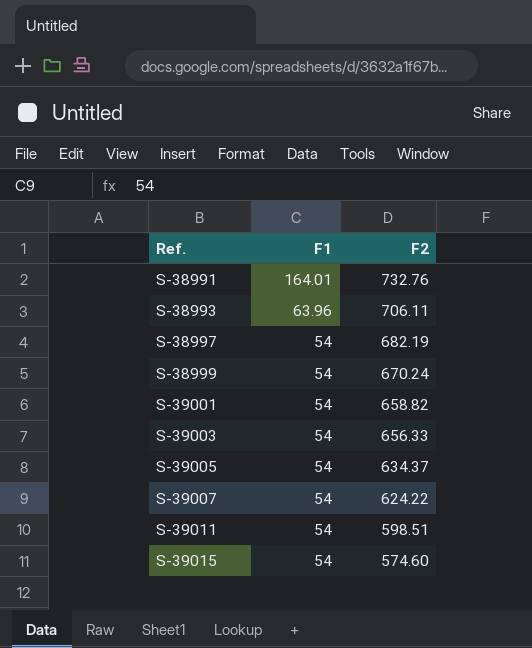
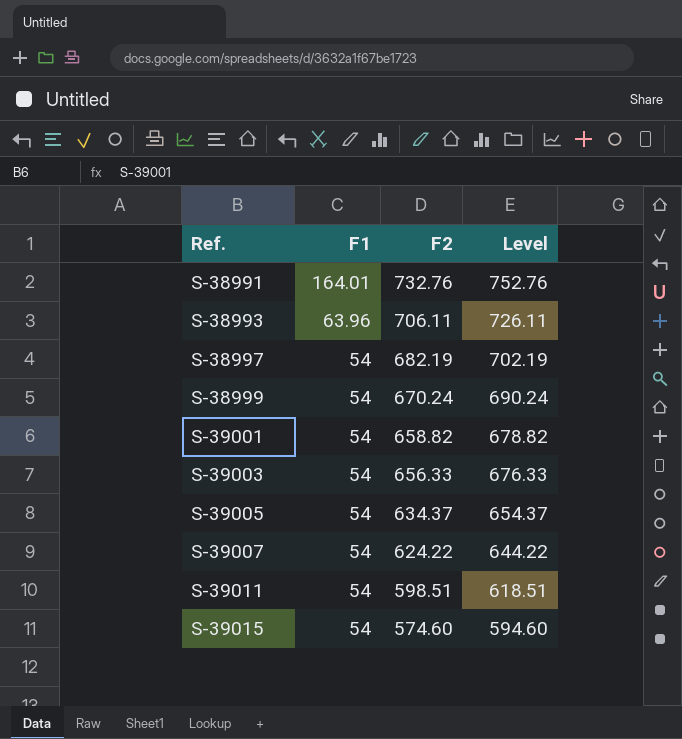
column Level | formula: none -> [F2] + 20

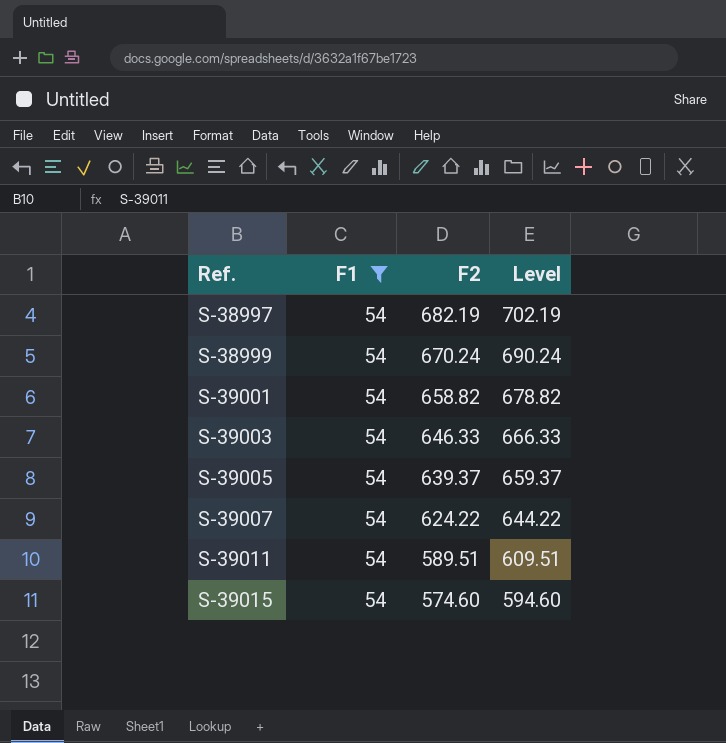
filter: none -> F1 = 54
S-39003 | F2: 656.33 -> 646.33
S-39003 | Level: 676.33 -> 666.33
S-39005 | F2: 634.37 -> 639.37
S-39005 | Level: 654.37 -> 659.37
S-39011 | F2: 598.51 -> 589.51
S-39011 | Level: 618.51 -> 609.51

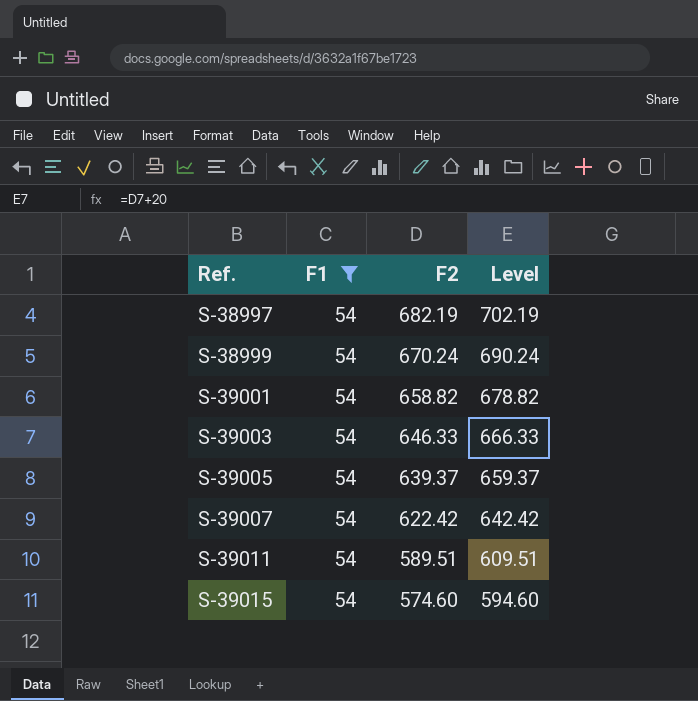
S-39007 | F2: 624.22 -> 622.42
S-39007 | Level: 644.22 -> 642.42

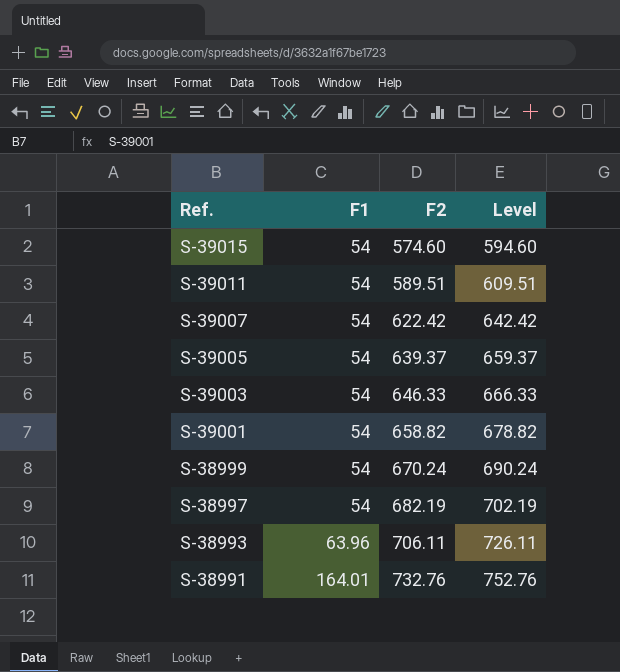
filter: F1 = 54 -> none
row order: Ref. ascending -> Ref. descending

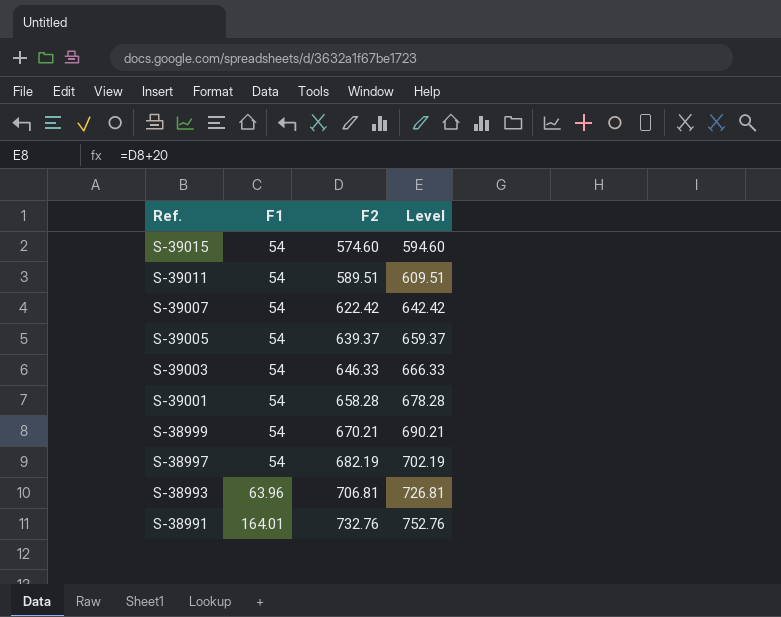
S-39001 | F2: 658.82 -> 658.28
S-39001 | Level: 678.82 -> 678.28
S-38999 | F2: 670.24 -> 670.21
S-38999 | Level: 690.24 -> 690.21
S-38993 | F2: 706.11 -> 706.81
S-38993 | Level: 726.11 -> 726.81

